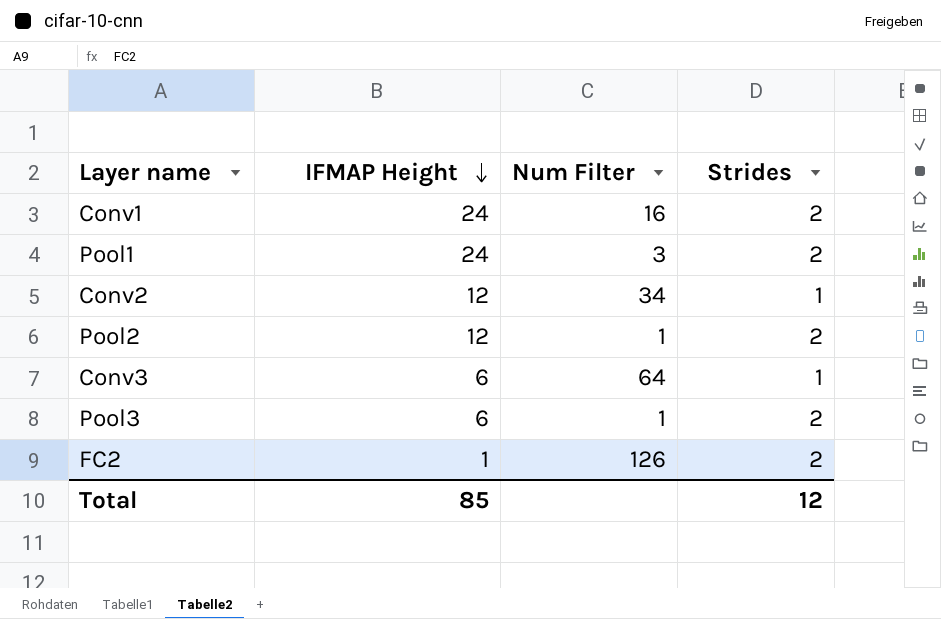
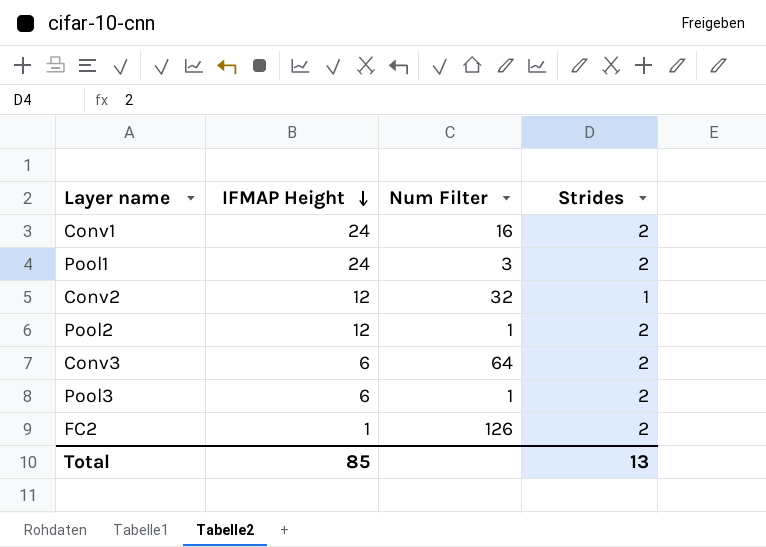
Conv2 | Num Filter: 34 -> 32
Conv3 | Strides: 1 -> 2
Total | Strides: 12 -> 13

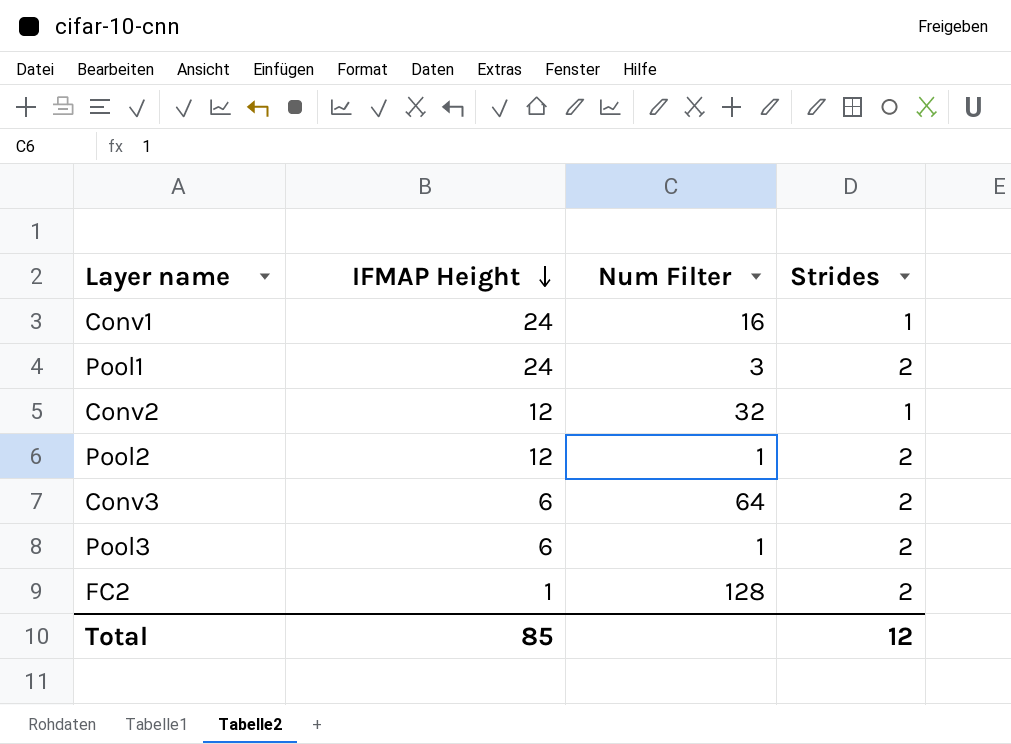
Conv1 | Strides: 2 -> 1
FC2 | Num Filter: 126 -> 128
Total | Strides: 13 -> 12

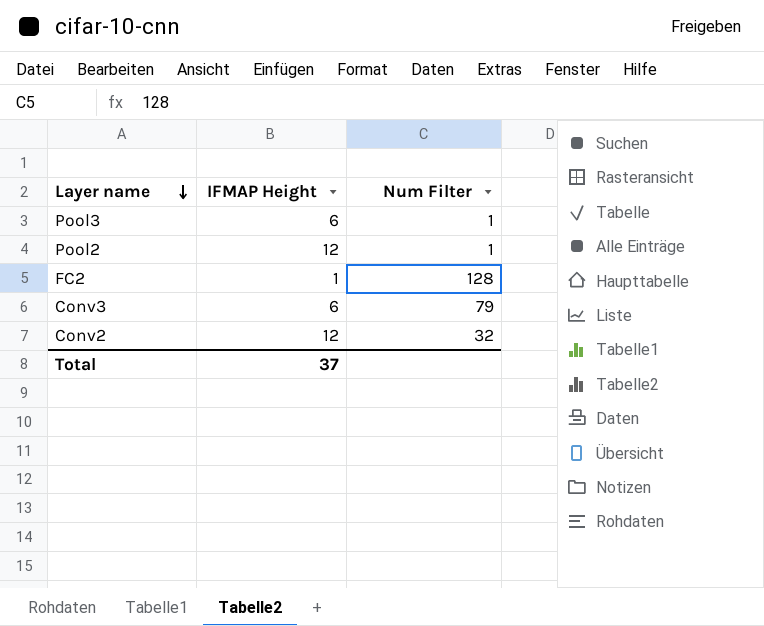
row order: IFMAP Height descending -> Layer name descending
column Strides | position: 4 -> none
row Conv1: 24 | 16 | 1 -> none
row Pool1: 24 | 3 | 2 -> none
Conv3 | Num Filter: 64 -> 79
Total | IFMAP Height: 85 -> 37

